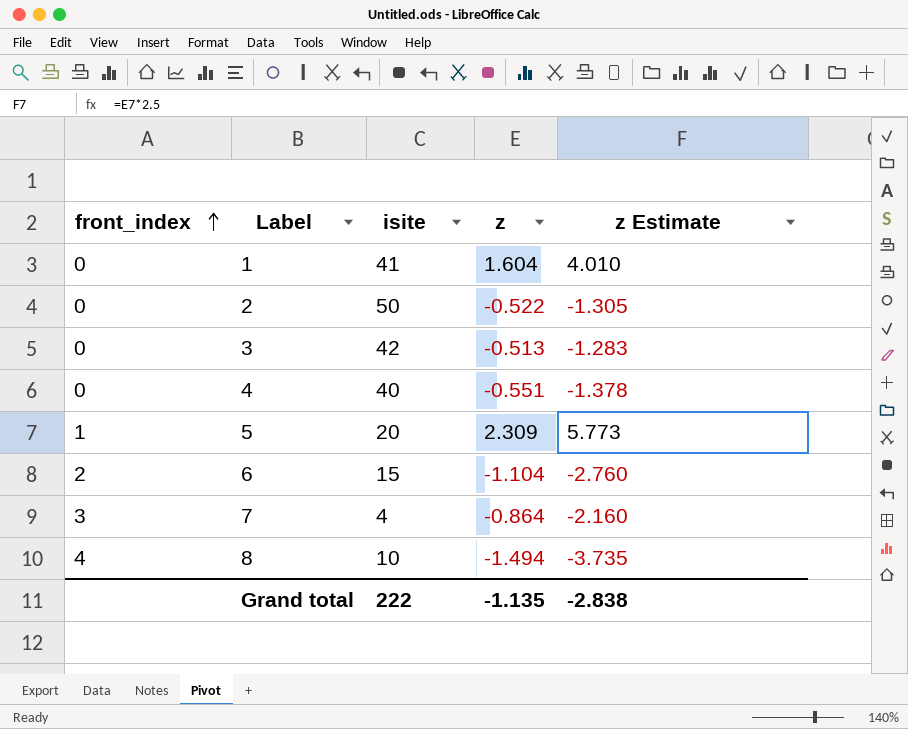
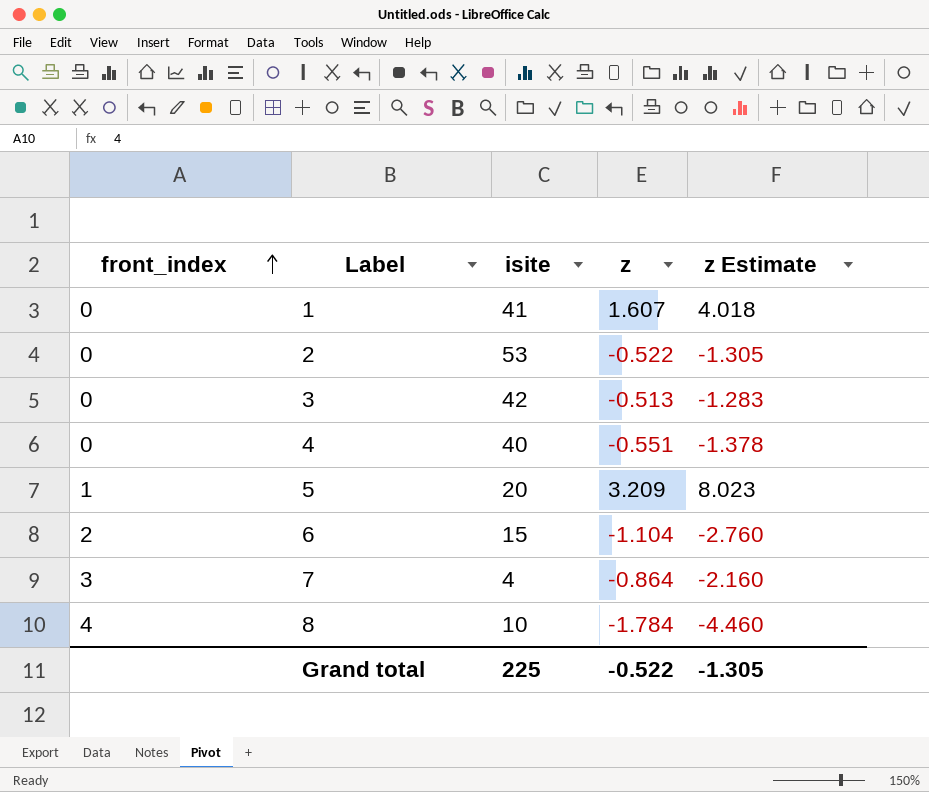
1 | z: 1.604 -> 1.607
1 | z Estimate: 4.010 -> 4.018
2 | isite: 50 -> 53
5 | z: 2.309 -> 3.209
5 | z Estimate: 5.773 -> 8.023
8 | z: -1.494 -> -1.784
8 | z Estimate: -3.735 -> -4.460
Grand total | isite: 222 -> 225
Grand total | z: -1.135 -> -0.522
Grand total | z Estimate: -2.838 -> -1.305

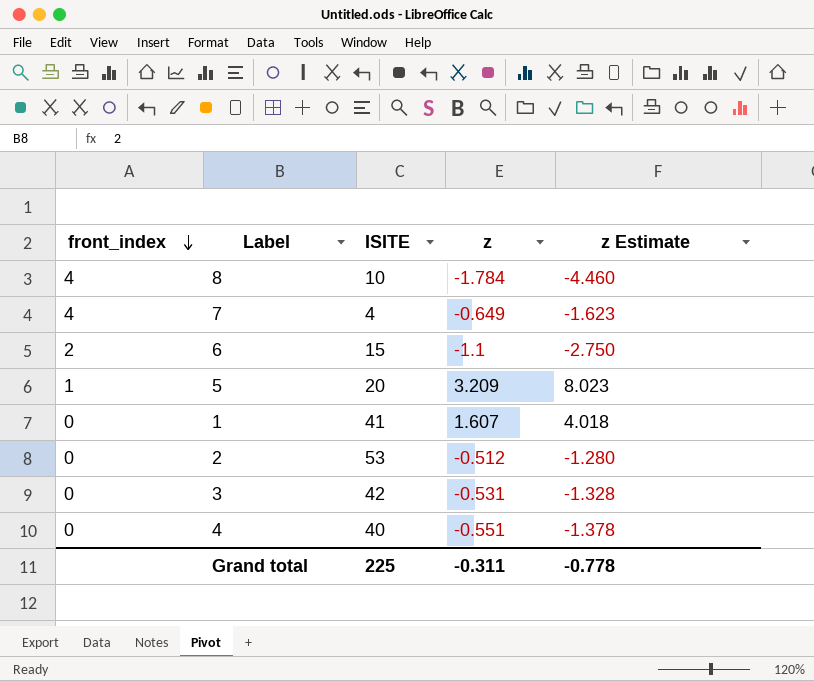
row order: front_index ascending -> front_index descending
column name: isite -> ISITE
7 | front_index: 3 -> 4
7 | z: -0.864 -> -0.649
7 | z Estimate: -2.160 -> -1.623
6 | z: -1.104 -> -1.1
6 | z Estimate: -2.760 -> -2.750
2 | z: -0.522 -> -0.512
2 | z Estimate: -1.305 -> -1.280
3 | z: -0.513 -> -0.531
3 | z Estimate: -1.283 -> -1.328
Grand total | z: -0.522 -> -0.311
Grand total | z Estimate: -1.305 -> -0.778

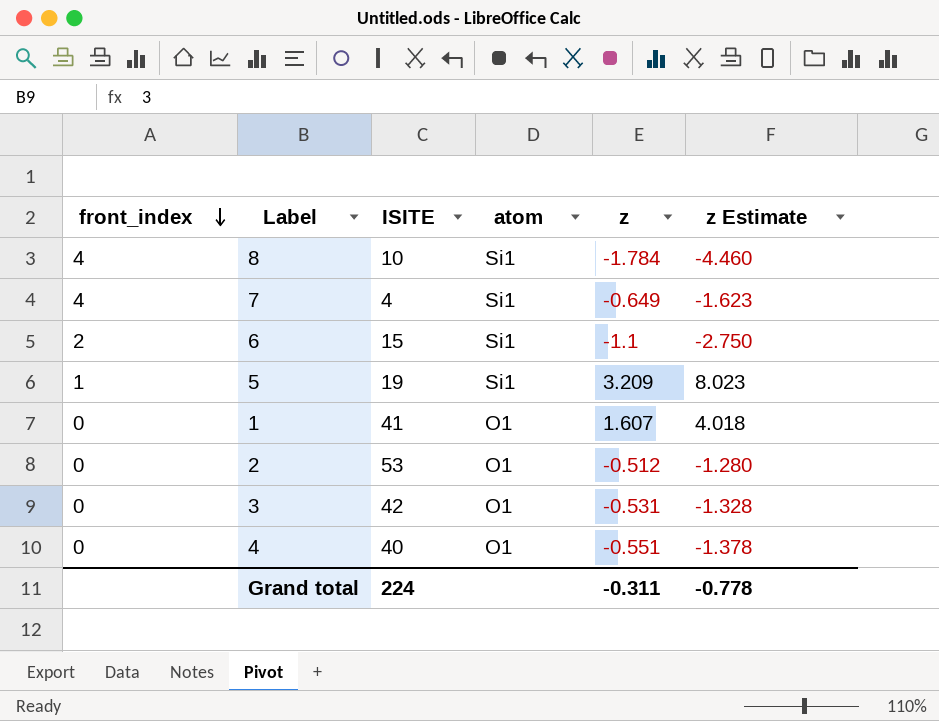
column atom | position: none -> 4
5 | ISITE: 20 -> 19
Grand total | ISITE: 225 -> 224

